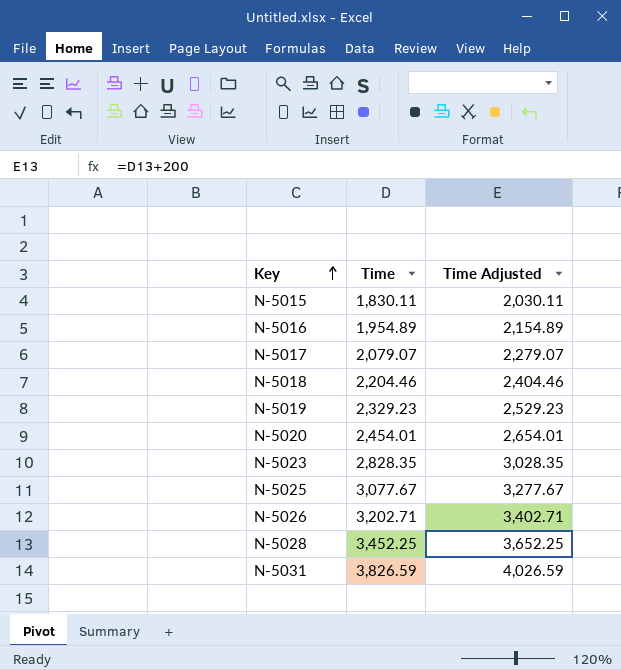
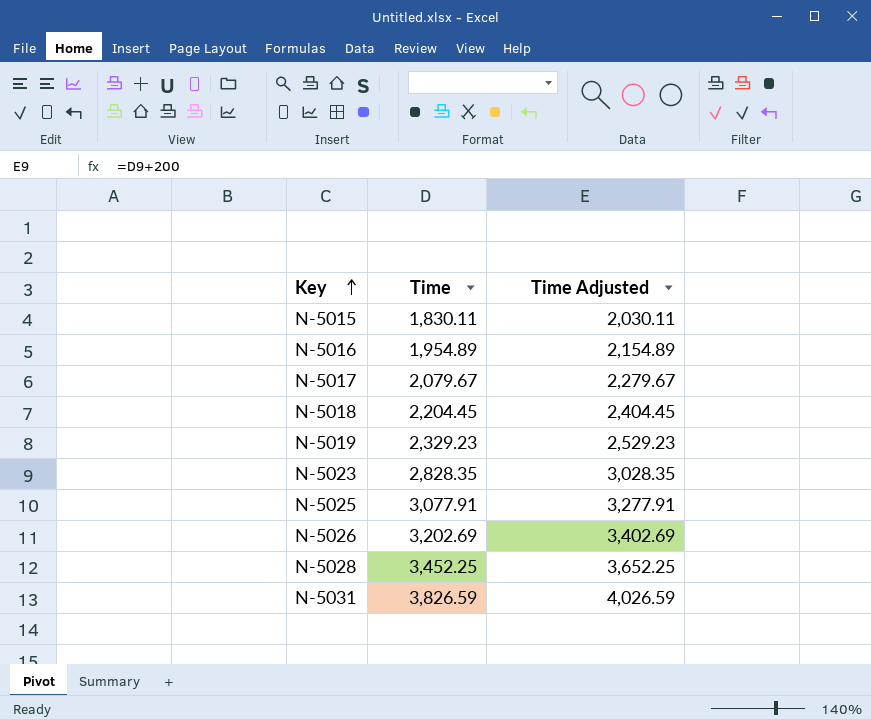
row N-5020: 2,454.01 | 2,654.01 -> none
N-5017 | Time: 2,079.07 -> 2,079.67
N-5017 | Time Adjusted: 2,279.07 -> 2,279.67
N-5018 | Time: 2,204.46 -> 2,204.45
N-5018 | Time Adjusted: 2,404.46 -> 2,404.45
N-5025 | Time: 3,077.67 -> 3,077.91
N-5025 | Time Adjusted: 3,277.67 -> 3,277.91
N-5026 | Time: 3,202.71 -> 3,202.69
N-5026 | Time Adjusted: 3,402.71 -> 3,402.69

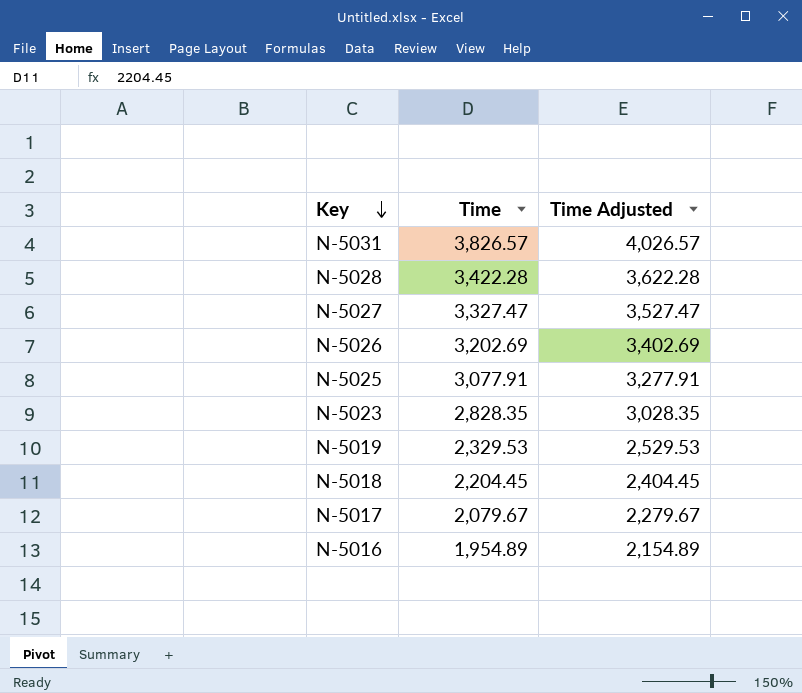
row order: Key ascending -> Key descending
row N-5015: 1,830.11 | 2,030.11 -> none
N-5031 | Time: 3,826.59 -> 3,826.57
N-5031 | Time Adjusted: 4,026.59 -> 4,026.57
N-5028 | Time: 3,452.25 -> 3,422.28
N-5028 | Time Adjusted: 3,652.25 -> 3,622.28
row N-5027: none -> 3,327.47 | 3,527.47
N-5019 | Time: 2,329.23 -> 2,329.53
N-5019 | Time Adjusted: 2,529.23 -> 2,529.53

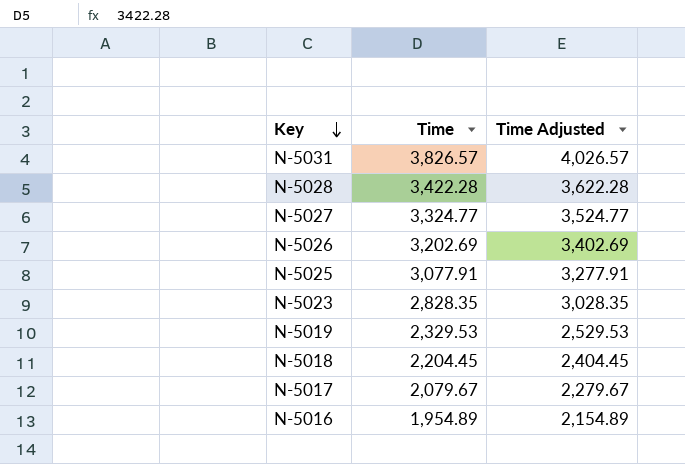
N-5027 | Time: 3,327.47 -> 3,324.77
N-5027 | Time Adjusted: 3,527.47 -> 3,524.77

